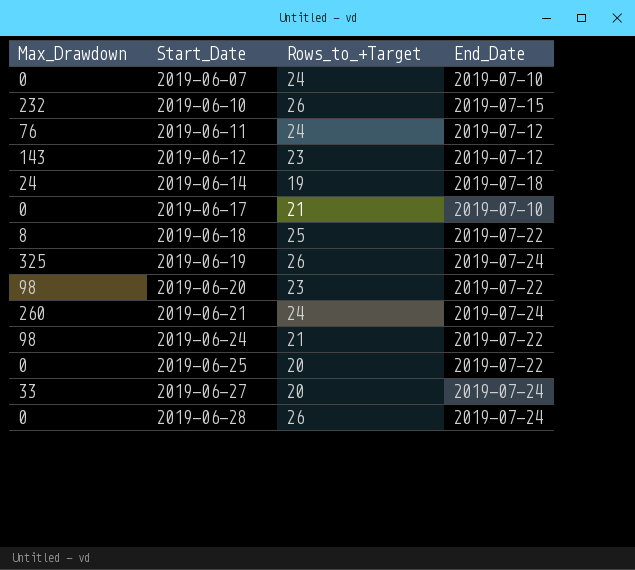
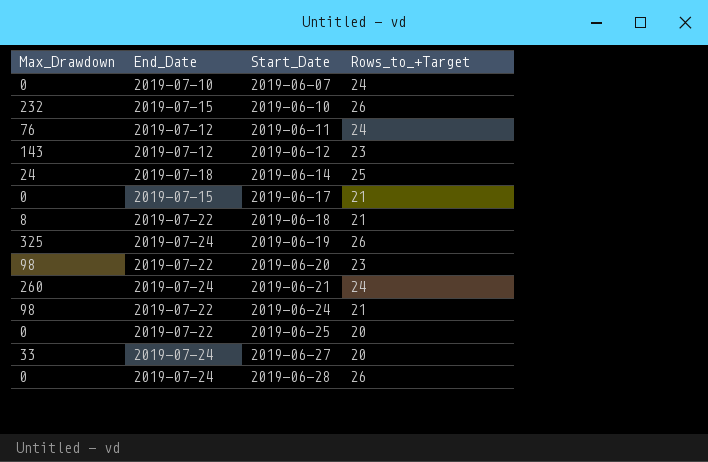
column End_Date | position: 4 -> 2
2019-06-14 | Rows_to_+Target: 19 -> 25
2019-06-17 | End_Date: 2019-07-10 -> 2019-07-15
2019-06-18 | Rows_to_+Target: 25 -> 21

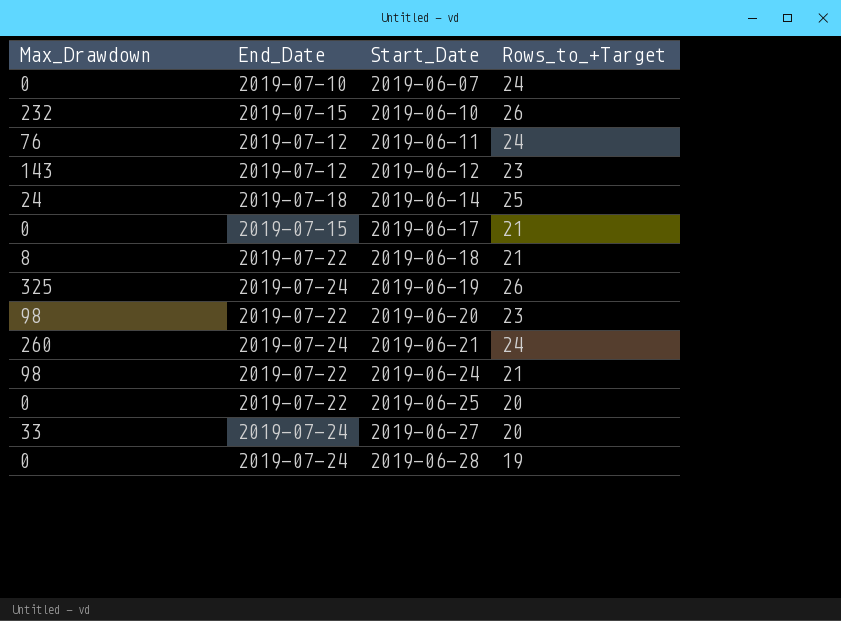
2019-06-28 | Rows_to_+Target: 26 -> 19

